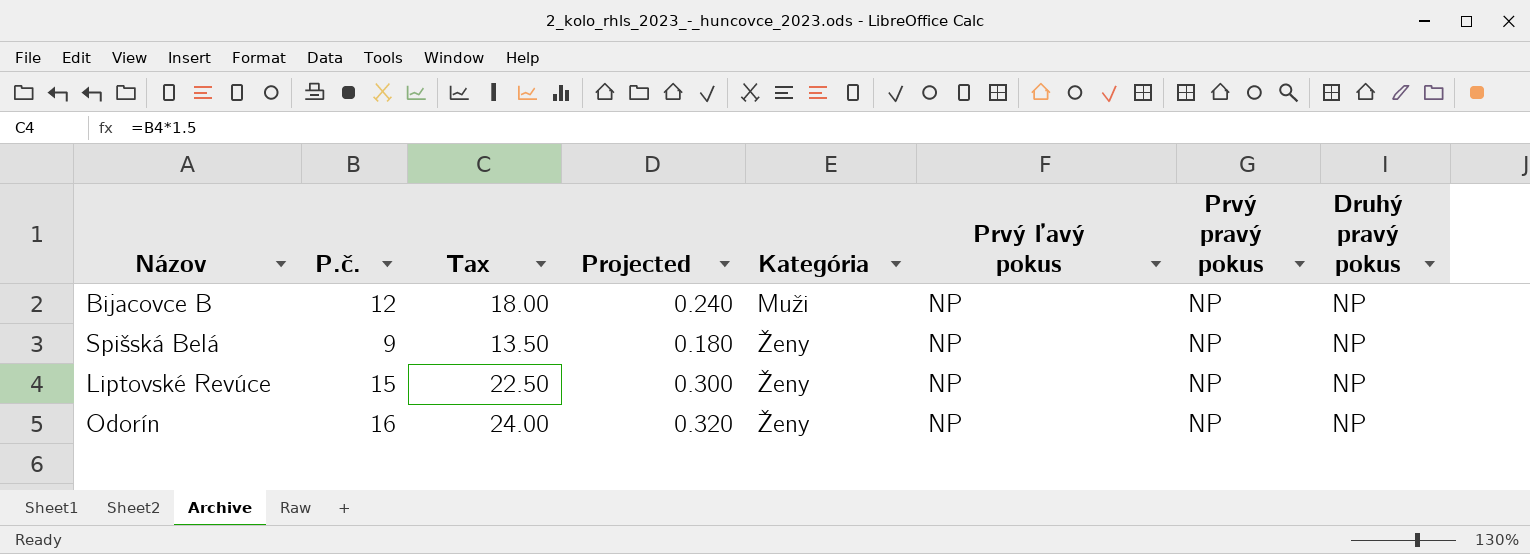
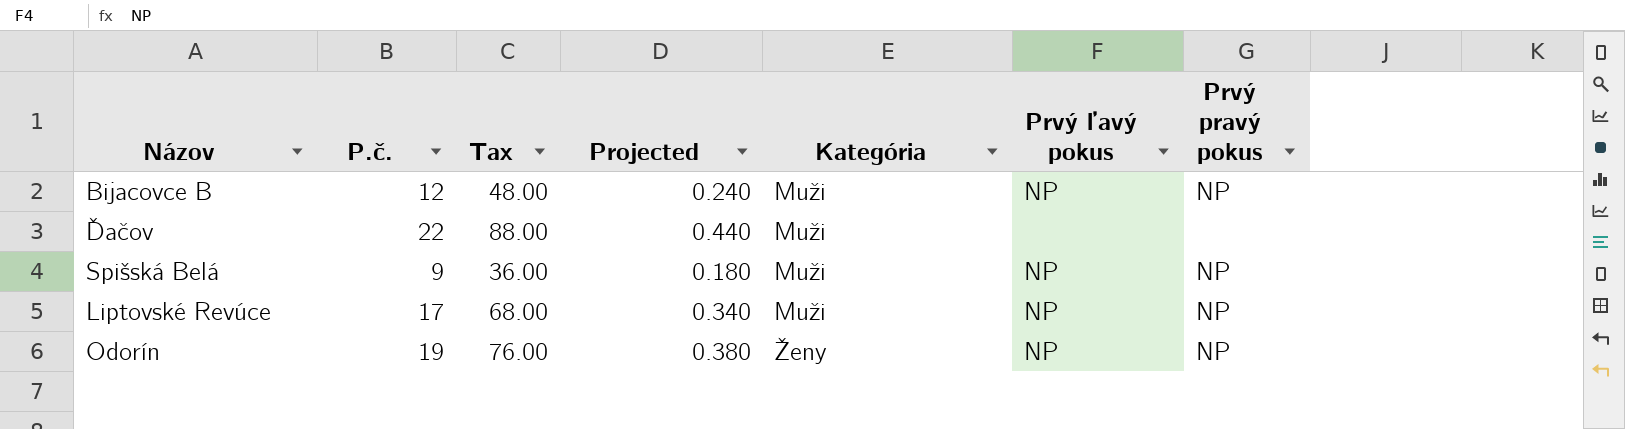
column Druhý pravý pokus | position: 8 -> none
column Tax | formula: [P.č.] * 1.5 -> [P.č.] * 4
row Ďačov: none -> 22 | 88.00 | 0.440 | Muži | none | none
Spišská Belá | Kategória: Ženy -> Muži
Liptovské Revúce | P.č.: 15 -> 17
Liptovské Revúce | Projected: 0.300 -> 0.340
Liptovské Revúce | Kategória: Ženy -> Muži
Odorín | P.č.: 16 -> 19
Odorín | Projected: 0.320 -> 0.380

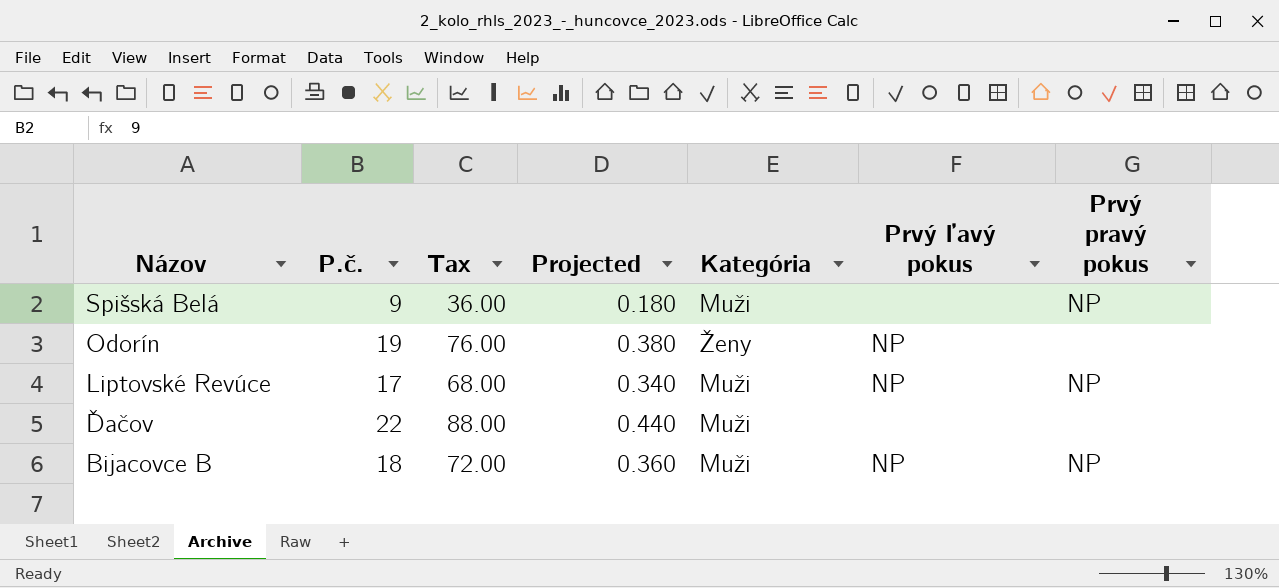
row order: Kategória ascending -> Názov descending
Spišská Belá | Prvý ľavý pokus: NP -> none
Odorín | Prvý pravý pokus: NP -> none
Bijacovce B | P.č.: 12 -> 18
Bijacovce B | Tax: 48.00 -> 72.00
Bijacovce B | Projected: 0.240 -> 0.360

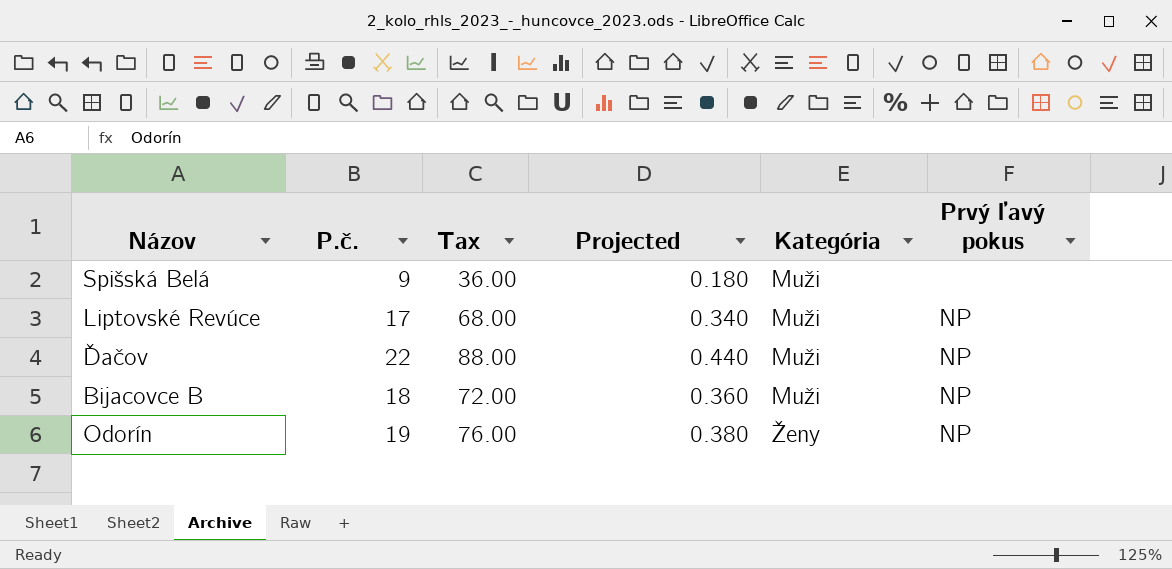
row order: Názov descending -> Kategória ascending
column Prvý pravý pokus | position: 7 -> none
Ďačov | Prvý ľavý pokus: none -> NP

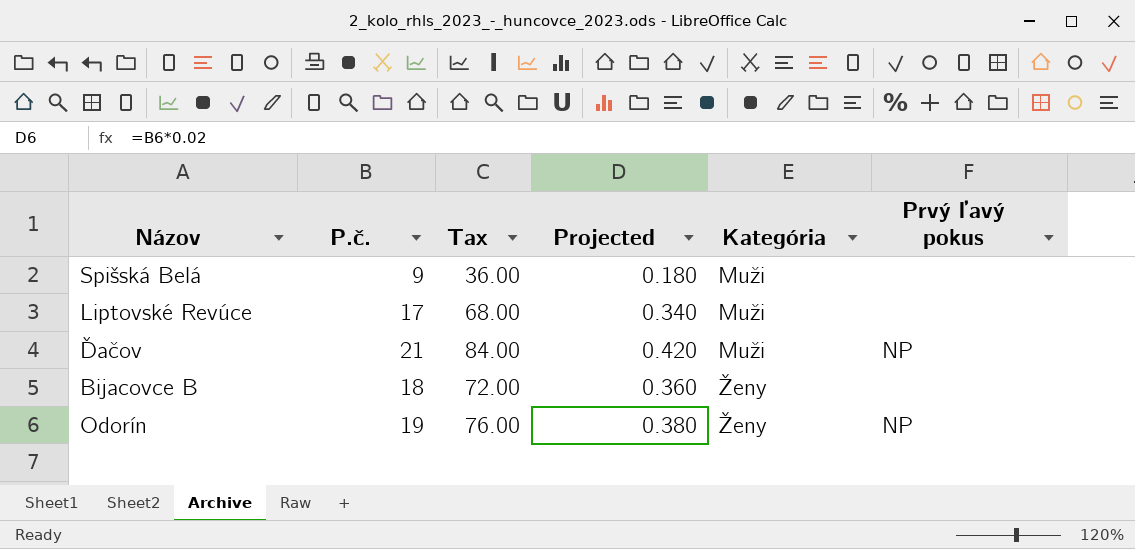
Liptovské Revúce | Prvý ľavý pokus: NP -> none
Ďačov | P.č.: 22 -> 21
Ďačov | Tax: 88.00 -> 84.00
Ďačov | Projected: 0.440 -> 0.420
Bijacovce B | Kategória: Muži -> Ženy
Bijacovce B | Prvý ľavý pokus: NP -> none

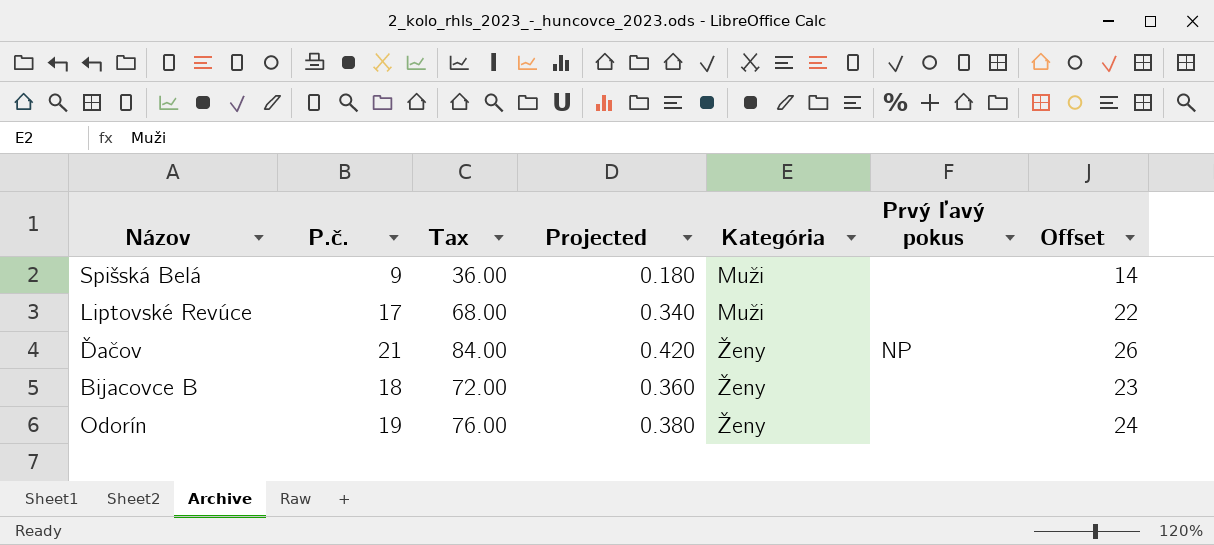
column Offset | formula: none -> [P.č.] + 5
Ďačov | Kategória: Muži -> Ženy
Odorín | Prvý ľavý pokus: NP -> none

